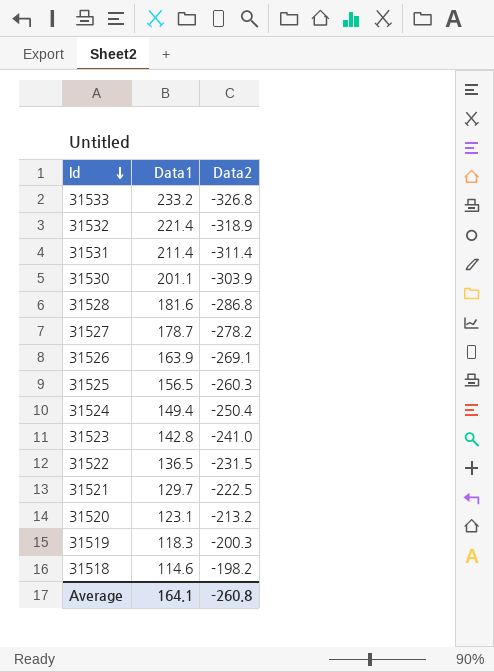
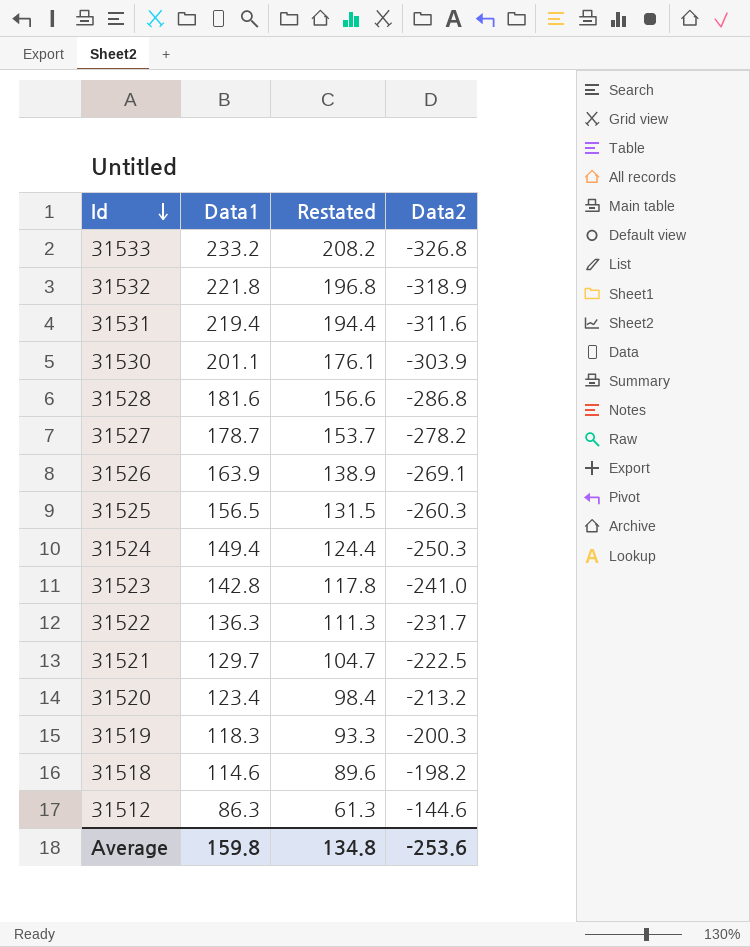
column Restated | formula: none -> [Data1] - 25
31532 | Data1: 221.4 -> 221.8
31531 | Data1: 211.4 -> 219.4
31531 | Data2: -311.4 -> -311.6
31524 | Data2: -250.4 -> -250.3
31522 | Data1: 136.5 -> 136.3
31522 | Data2: -231.5 -> -231.7
31520 | Data1: 123.1 -> 123.4
row 31512: none -> 86.3 | 61.3 | -144.6
Average | Data1: 164.1 -> 159.8
Average | Data2: -260.8 -> -253.6

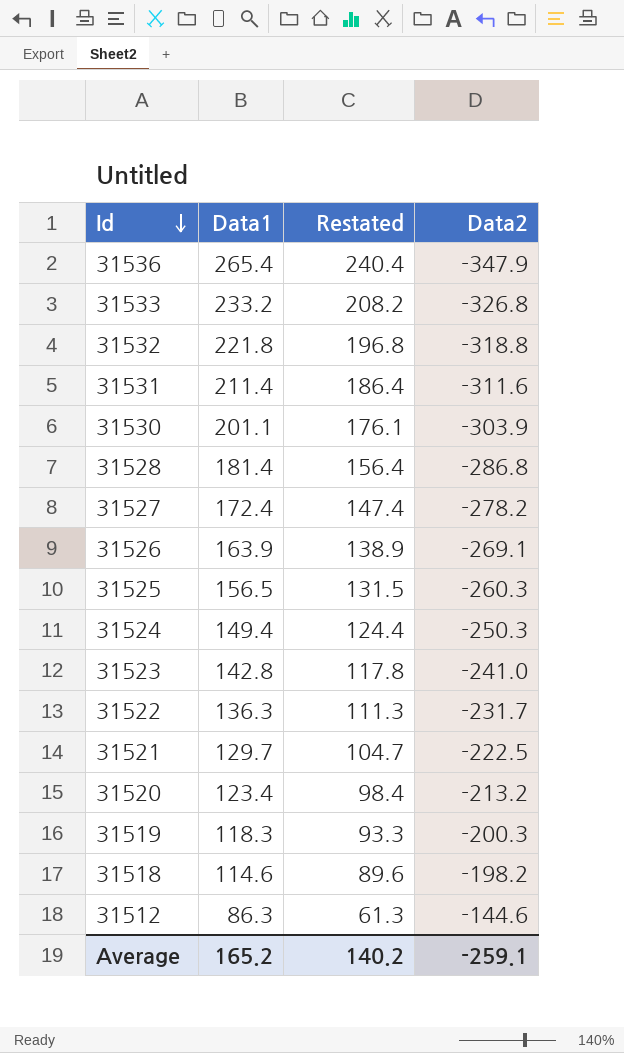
row 31536: none -> 265.4 | 240.4 | -347.9
31532 | Data2: -318.9 -> -318.8
31531 | Data1: 219.4 -> 211.4
31531 | Restated: 194.4 -> 186.4
31528 | Data1: 181.6 -> 181.4
31528 | Restated: 156.6 -> 156.4
31527 | Data1: 178.7 -> 172.4
31527 | Restated: 153.7 -> 147.4
Average | Data1: 159.8 -> 165.2
Average | Restated: 134.8 -> 140.2
Average | Data2: -253.6 -> -259.1

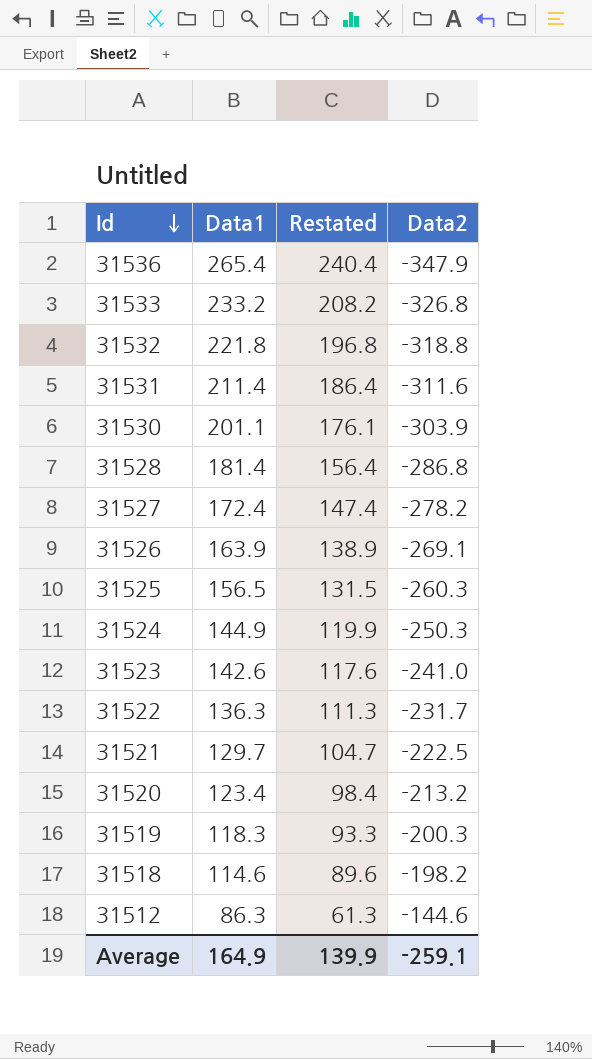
31524 | Data1: 149.4 -> 144.9
31524 | Restated: 124.4 -> 119.9
31523 | Data1: 142.8 -> 142.6
31523 | Restated: 117.8 -> 117.6
Average | Data1: 165.2 -> 164.9
Average | Restated: 140.2 -> 139.9

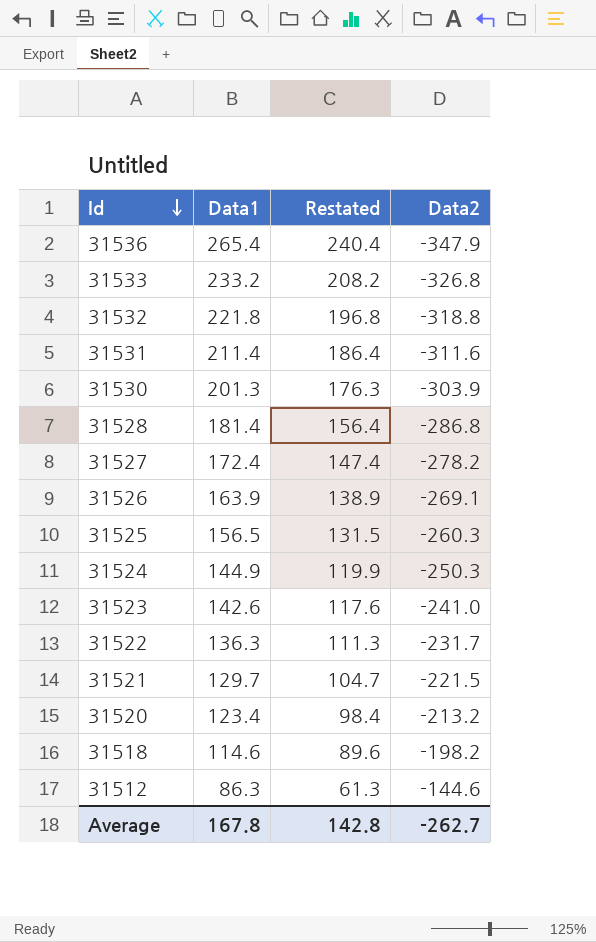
row 31519: 118.3 | 93.3 | -200.3 -> none
31530 | Data1: 201.1 -> 201.3
31530 | Restated: 176.1 -> 176.3
31521 | Data2: -222.5 -> -221.5
Average | Data1: 164.9 -> 167.8
Average | Restated: 139.9 -> 142.8
Average | Data2: -259.1 -> -262.7

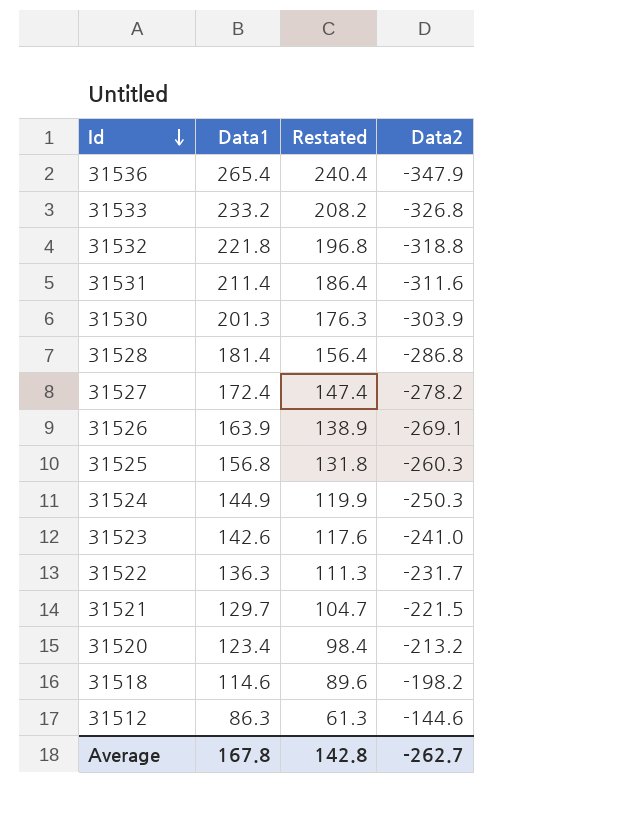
31525 | Data1: 156.5 -> 156.8
31525 | Restated: 131.5 -> 131.8

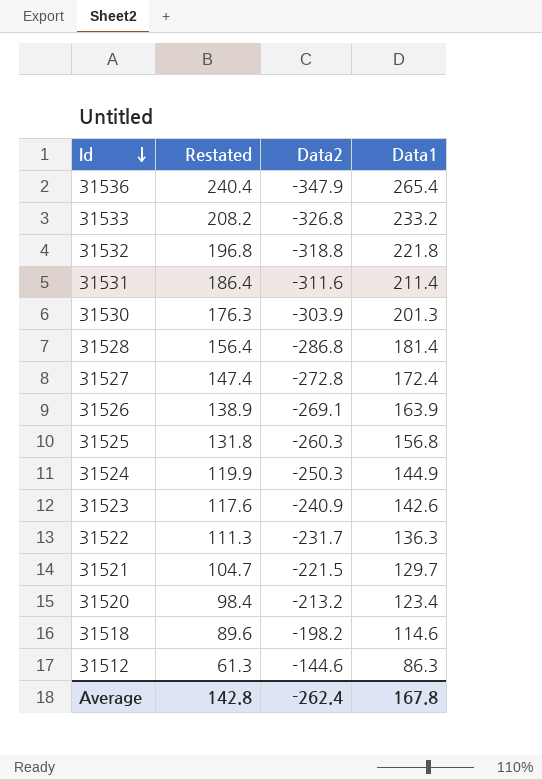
column Data1 | position: 2 -> 4
31527 | Data2: -278.2 -> -272.8
31523 | Data2: -241.0 -> -240.9
Average | Data2: -262.7 -> -262.4

